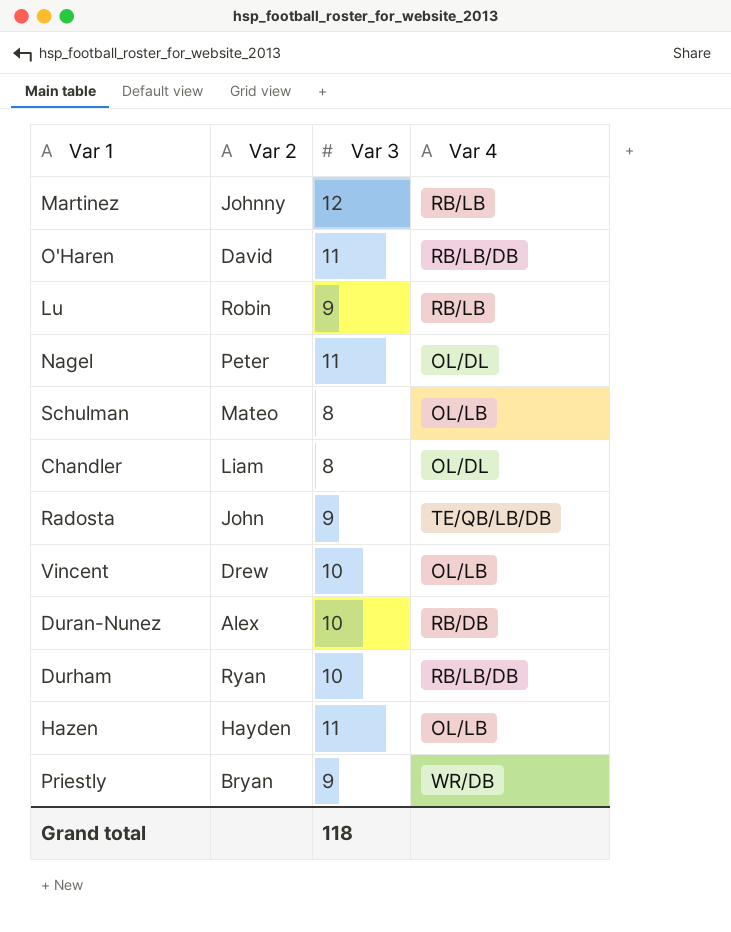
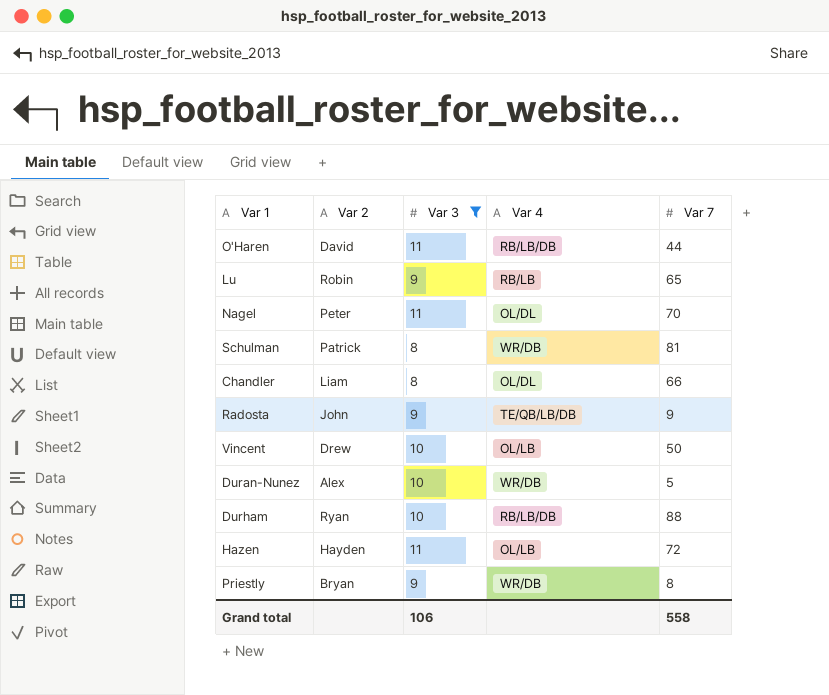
filter: none -> Var 3 != 12
column Var 7 | position: none -> 5
Schulman | Var 2: Mateo -> Patrick
Schulman | Var 4: OL/LB -> WR/DB
Duran-Nunez | Var 4: RB/DB -> WR/DB
Grand total | Var 3: 118 -> 106

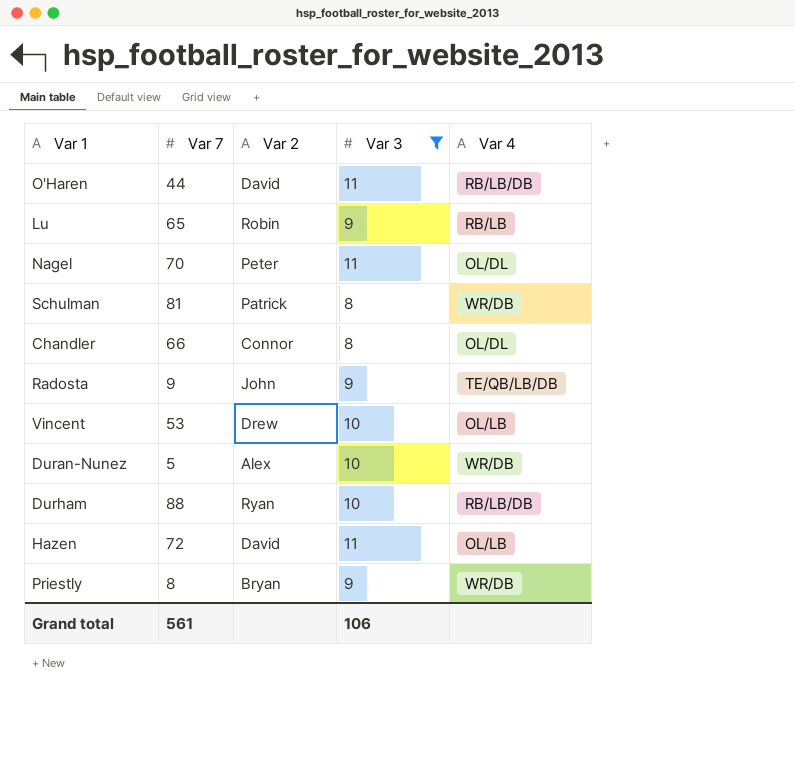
column Var 7 | position: 5 -> 2
Chandler | Var 2: Liam -> Connor
Vincent | Var 7: 50 -> 53
Hazen | Var 2: Hayden -> David
Grand total | Var 7: 558 -> 561

